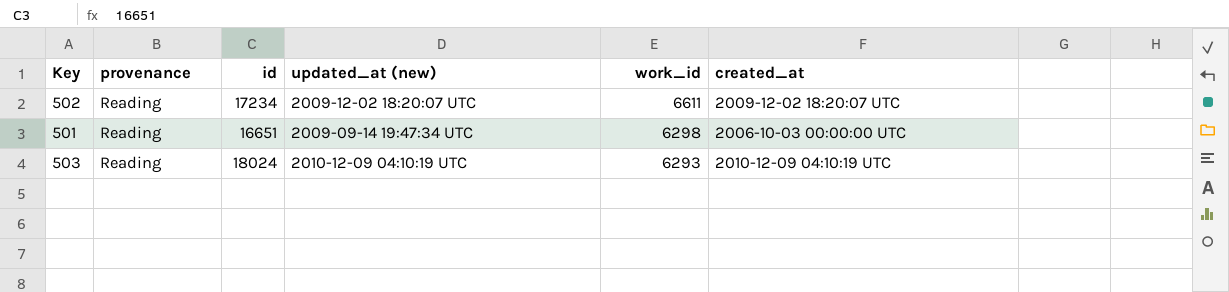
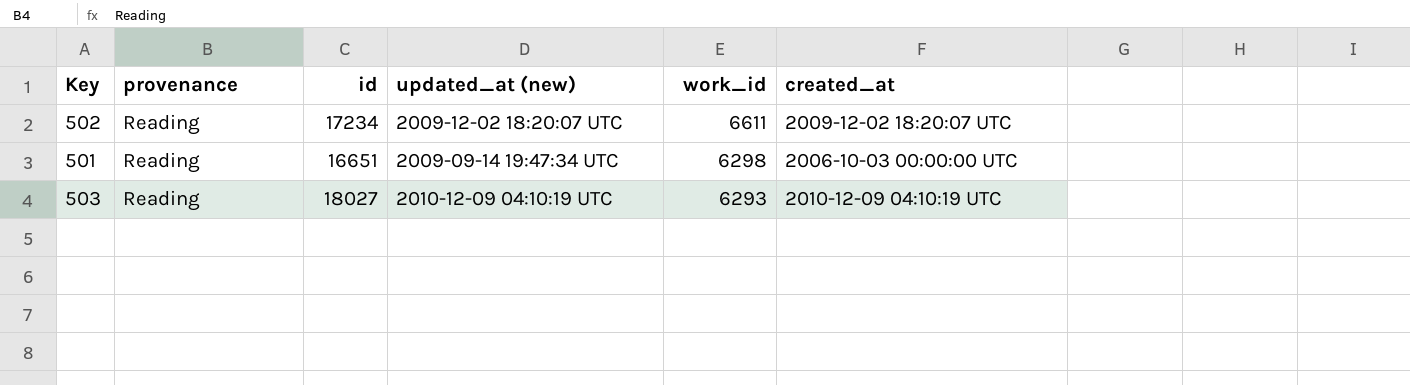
503 | id: 18024 -> 18027

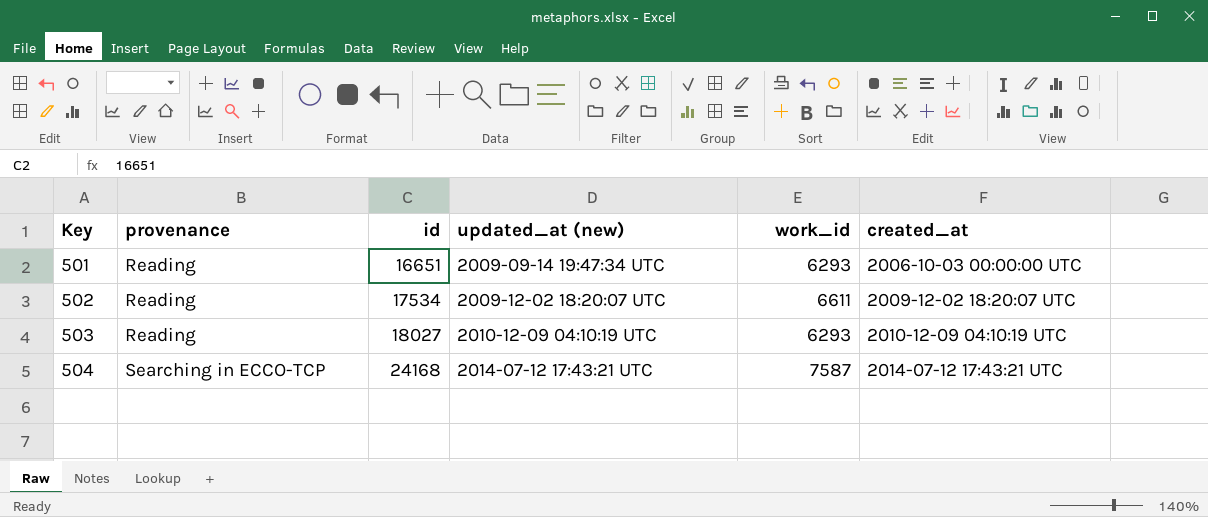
row order: work_id descending -> Key ascending
501 | work_id: 6298 -> 6293
502 | id: 17234 -> 17534
row 504: none -> Searching in ECCO-TCP | 24168 | 2014-07-12 17:43:21 UTC | 7587 | 2014-07-12 17:43:21 UTC

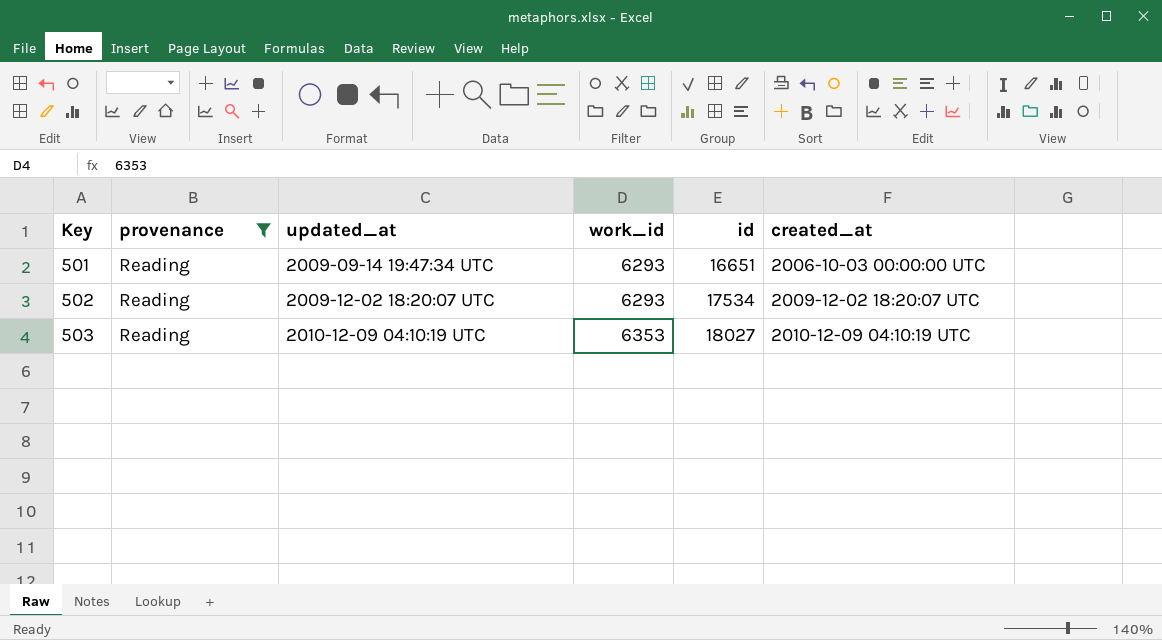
filter: none -> provenance = Reading
column name: updated_at (new) -> updated_at
column id | position: 3 -> 5
502 | work_id: 6611 -> 6293
503 | work_id: 6293 -> 6353

